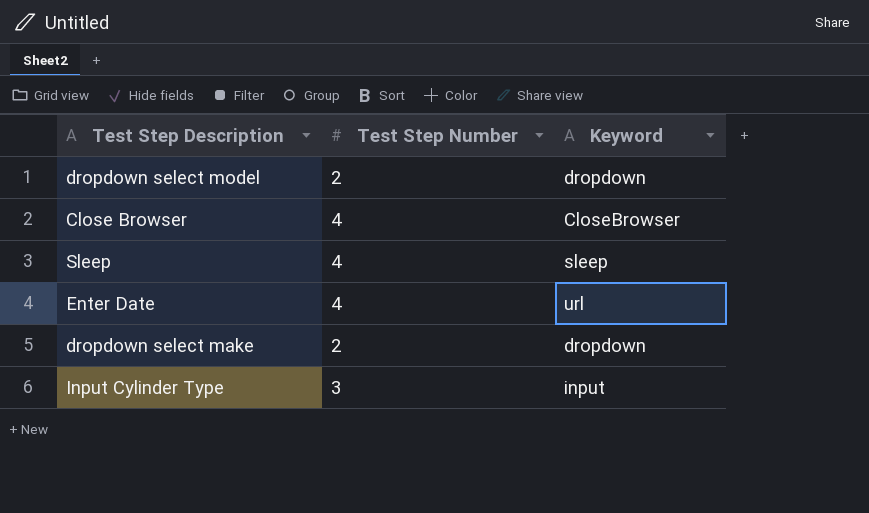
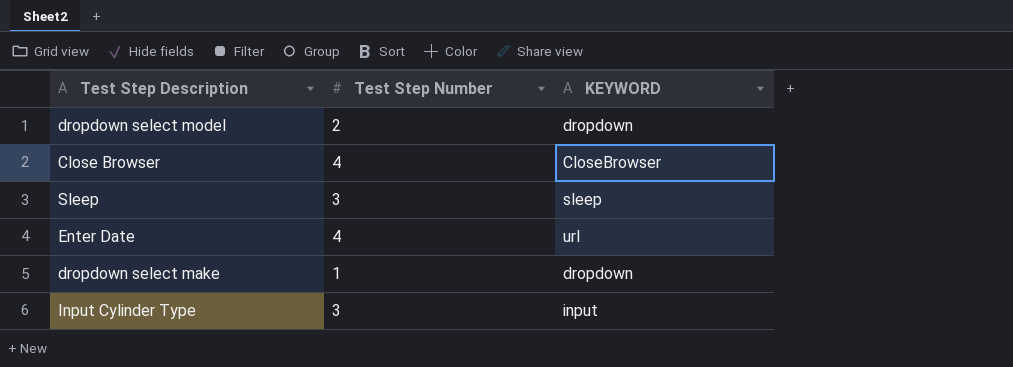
column name: Keyword -> KEYWORD
Sleep | Test Step Number: 4 -> 3
dropdown select make | Test Step Number: 2 -> 1

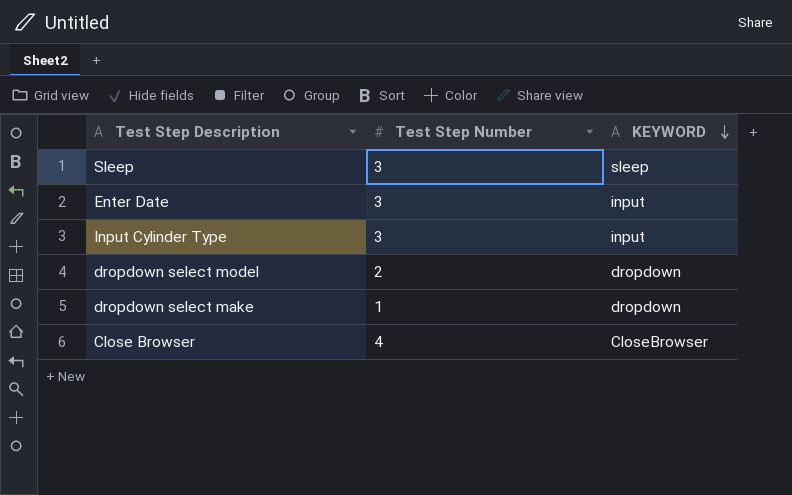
row order: none -> KEYWORD descending
Enter Date | Test Step Number: 4 -> 3
Enter Date | KEYWORD: url -> input

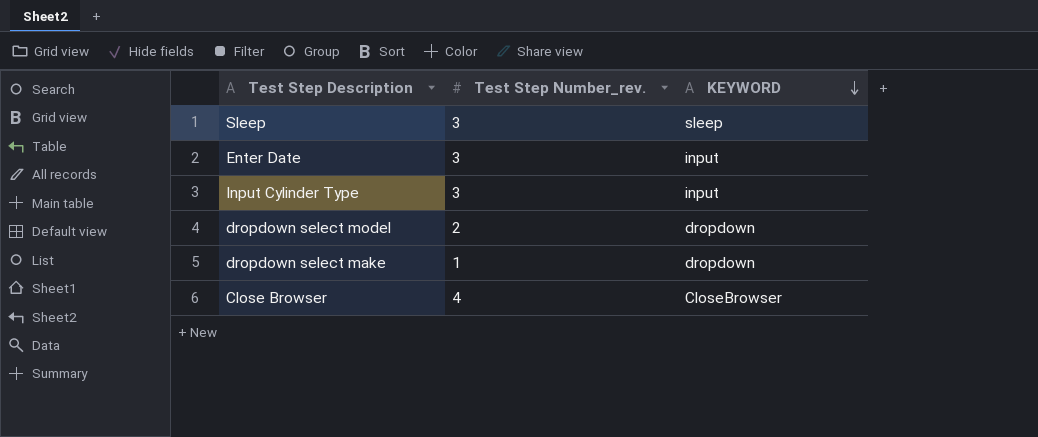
column name: Test Step Number -> Test Step Number_rev.

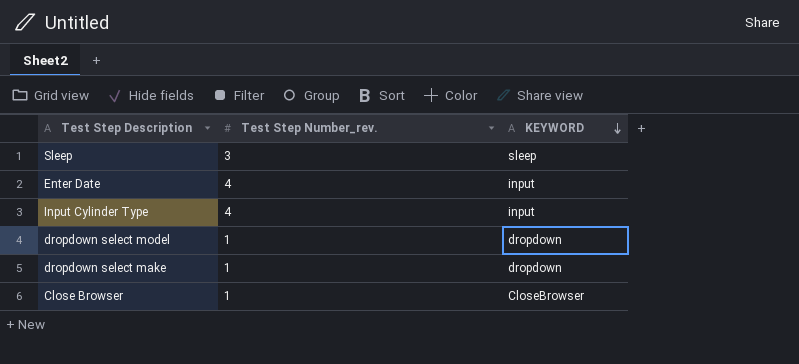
Enter Date | Test Step Number_rev.: 3 -> 4
Input Cylinder Type | Test Step Number_rev.: 3 -> 4
dropdown select model | Test Step Number_rev.: 2 -> 1
Close Browser | Test Step Number_rev.: 4 -> 1

